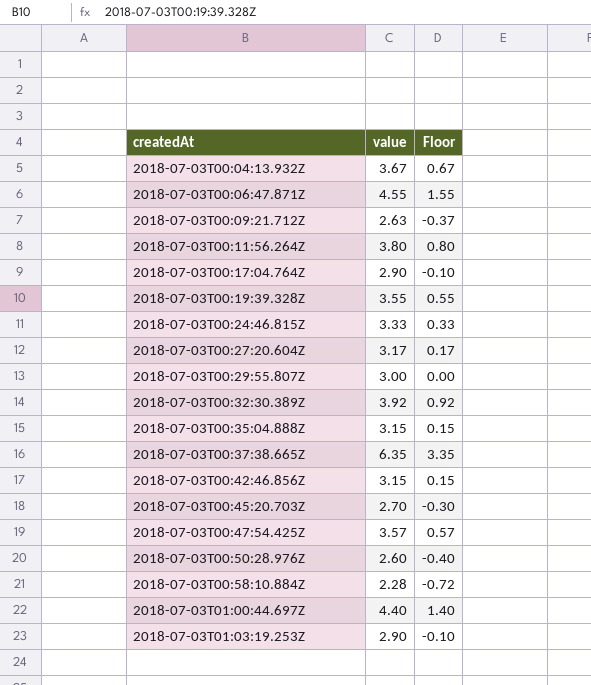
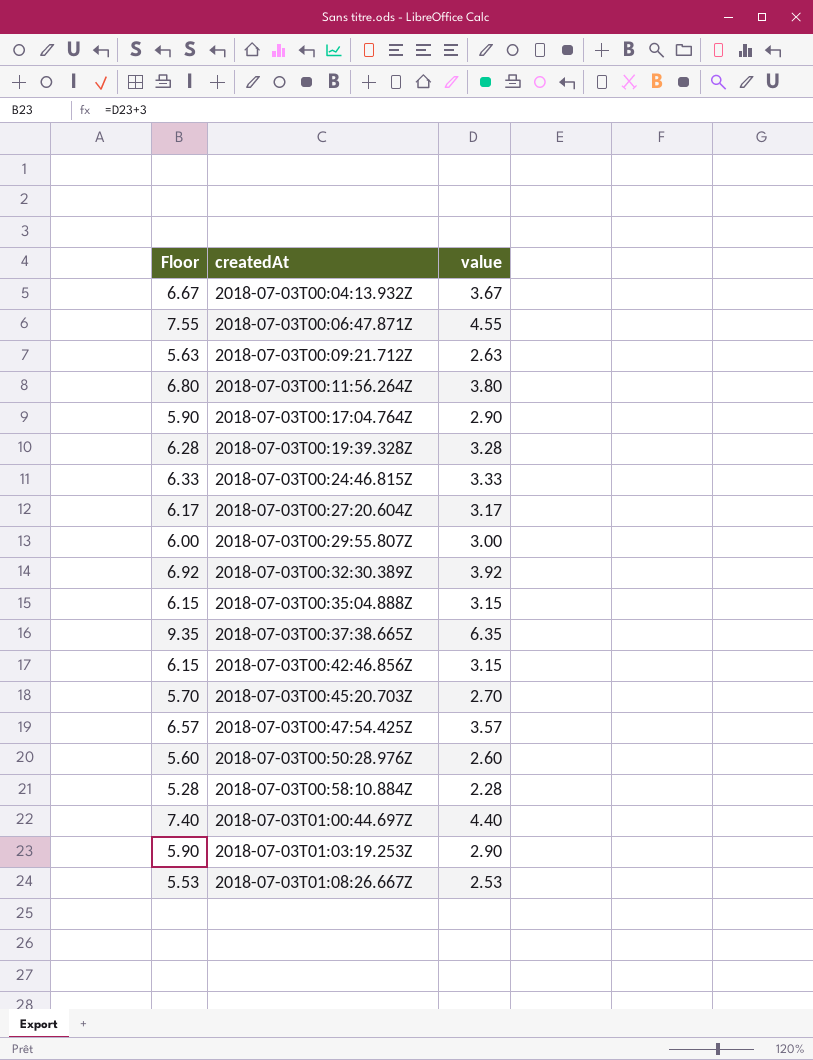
column Floor | formula: [value] - 3 -> [value] + 3
column Floor | position: 3 -> 1
2018-07-03T00:19:39.328Z | value: 3.55 -> 3.28
row 2018-07-03T01:08:26.667Z: none -> 5.53 | 2.53

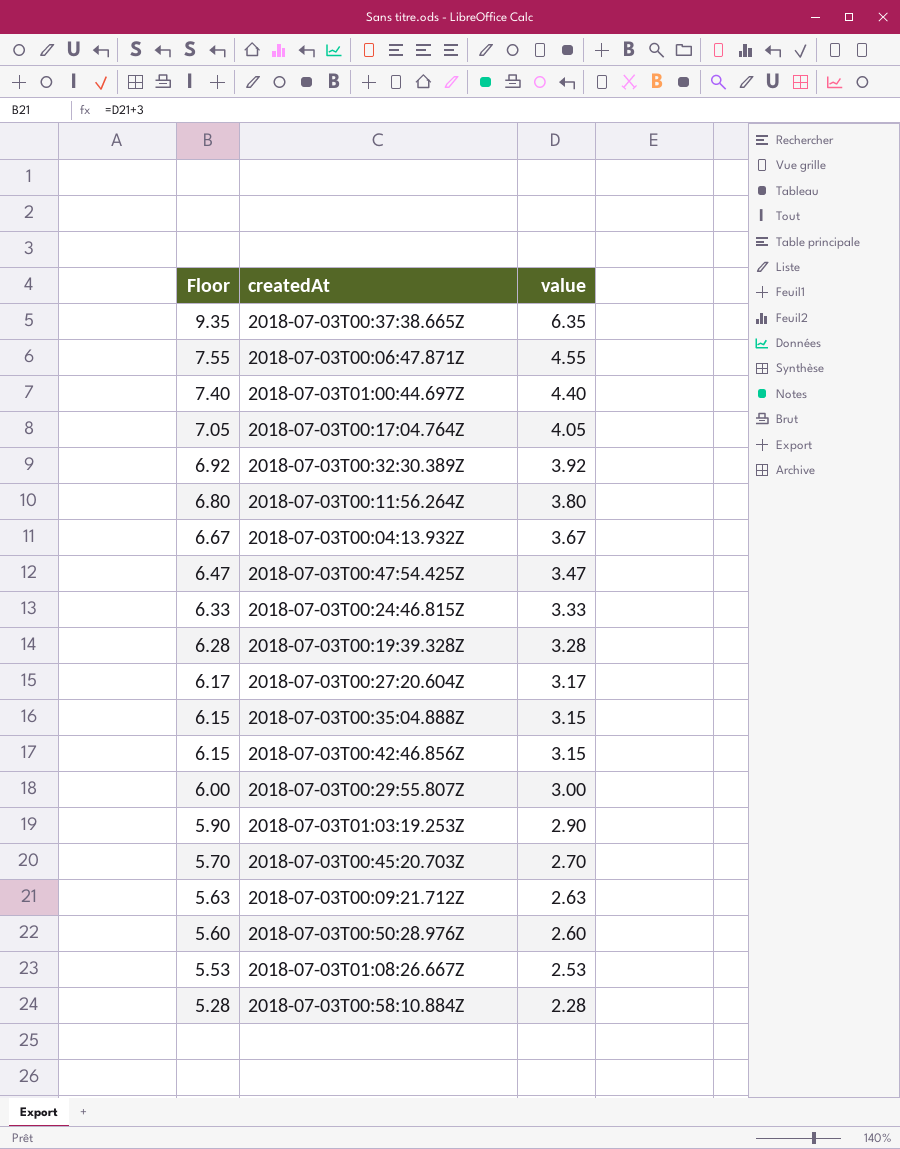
row order: createdAt ascending -> Floor descending
2018-07-03T00:17:04.764Z | Floor: 5.90 -> 7.05
2018-07-03T00:17:04.764Z | value: 2.90 -> 4.05
2018-07-03T00:47:54.425Z | Floor: 6.57 -> 6.47
2018-07-03T00:47:54.425Z | value: 3.57 -> 3.47

